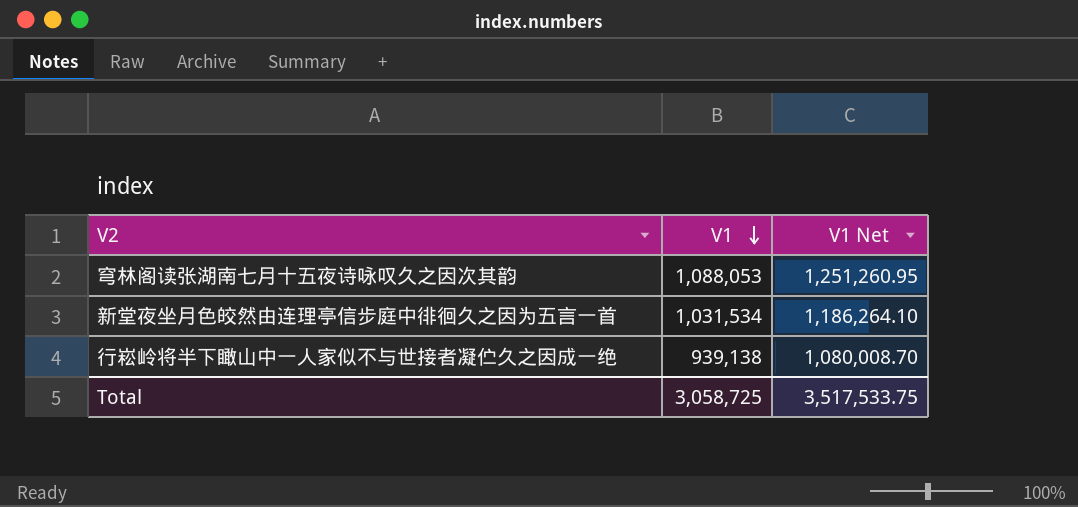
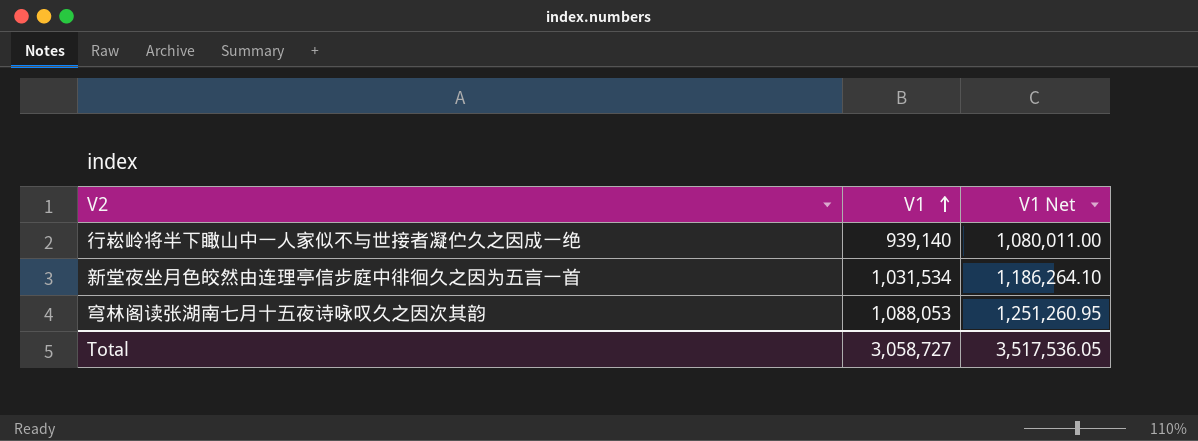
row order: V1 descending -> V1 ascending
行崧岭将半下瞰山中一人家似不与世接者凝伫久之因成一绝 | V1: 939,138 -> 939,140
行崧岭将半下瞰山中一人家似不与世接者凝伫久之因成一绝 | V1 Net: 1,080,008.70 -> 1,080,011.00
Total | V1: 3,058,725 -> 3,058,727
Total | V1 Net: 3,517,533.75 -> 3,517,536.05

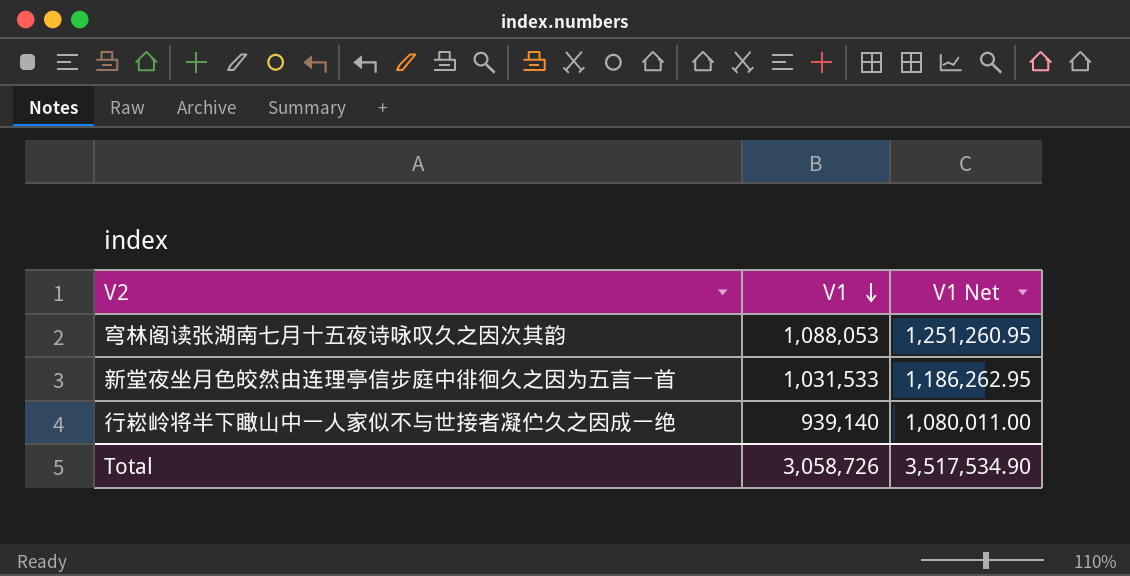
row order: V1 ascending -> V1 descending
新堂夜坐月色皎然由连理亭信步庭中徘徊久之因为五言一首 | V1: 1,031,534 -> 1,031,533
新堂夜坐月色皎然由连理亭信步庭中徘徊久之因为五言一首 | V1 Net: 1,186,264.10 -> 1,186,262.95
Total | V1: 3,058,727 -> 3,058,726
Total | V1 Net: 3,517,536.05 -> 3,517,534.90

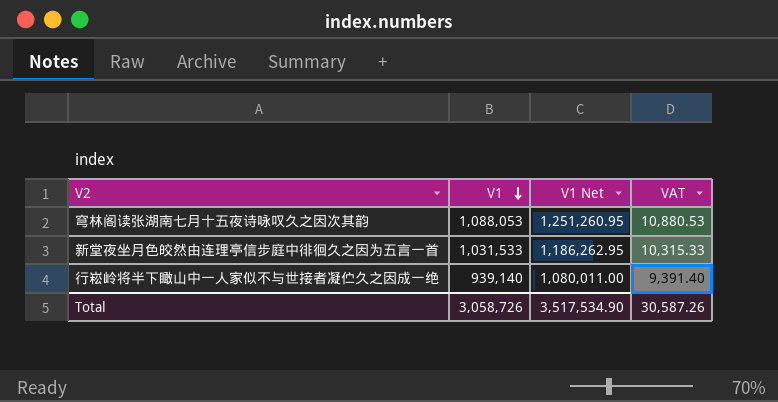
column VAT | formula: none -> [V1] * 0.01

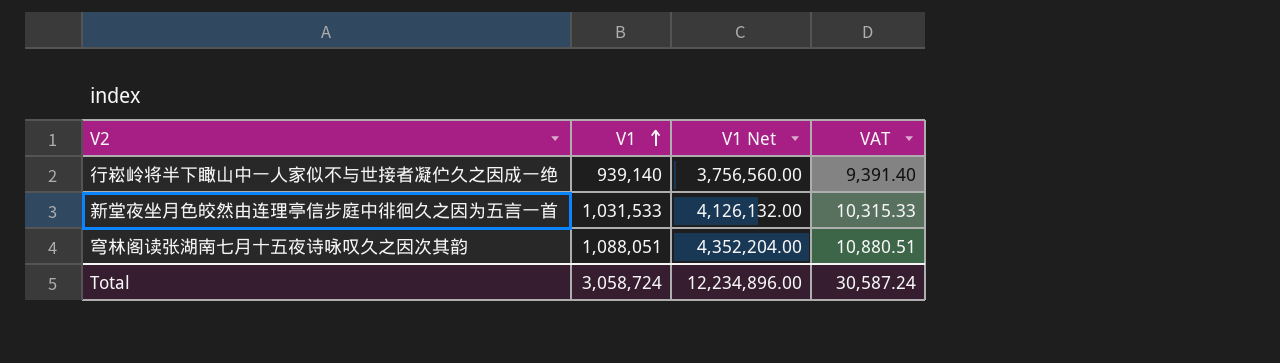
row order: V1 descending -> V1 ascending
column V1 Net | formula: [V1] * 1.15 -> [V1] * 4
穹林阁读张湖南七月十五夜诗咏叹久之因次其韵 | V1: 1,088,053 -> 1,088,051
穹林阁读张湖南七月十五夜诗咏叹久之因次其韵 | VAT: 10,880.53 -> 10,880.51
Total | V1: 3,058,726 -> 3,058,724
Total | V1 Net: 3,517,534.90 -> 12,234,896.00
Total | VAT: 30,587.26 -> 30,587.24

